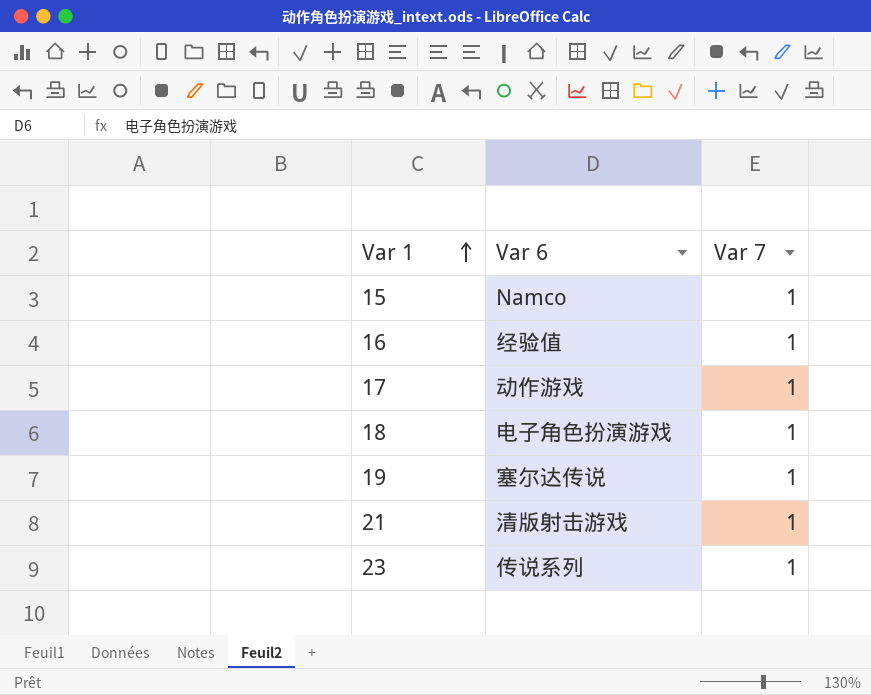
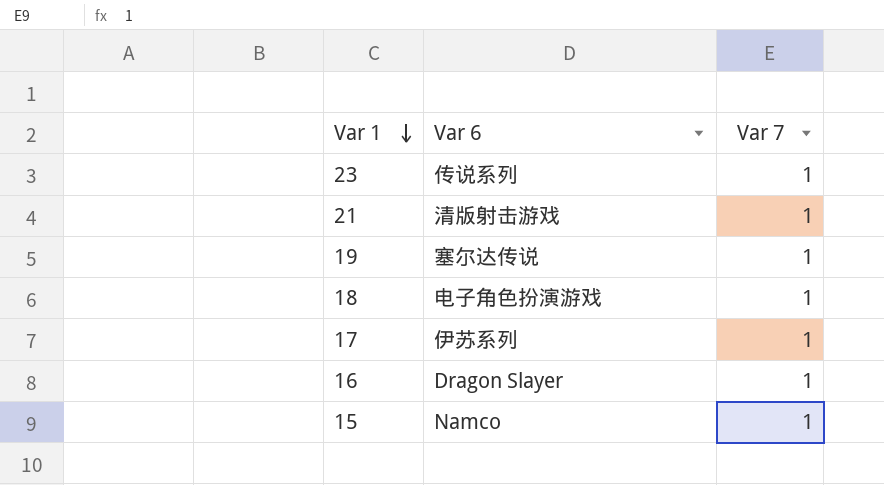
row order: Var 1 ascending -> Var 1 descending
17 | Var 6: 动作游戏 -> 伊苏系列
16 | Var 6: 经验值 -> Dragon Slayer

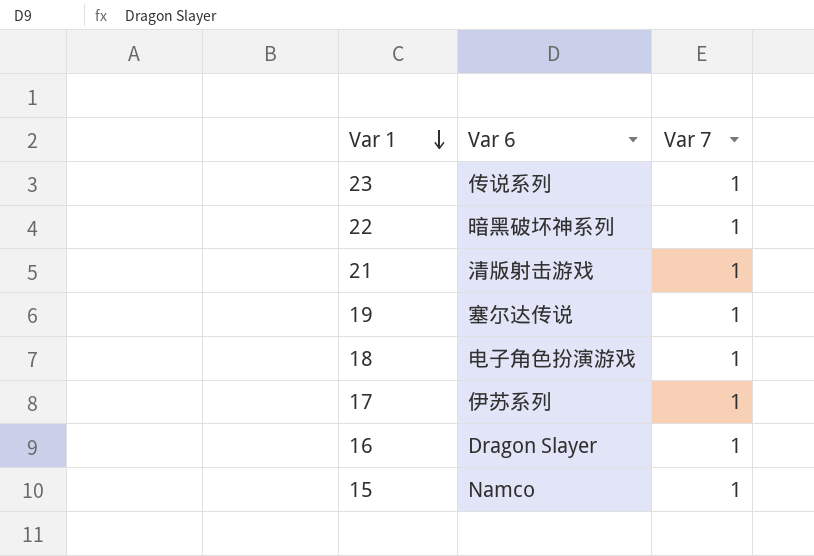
row 22: none -> 暗黑破坏神系列 | 1

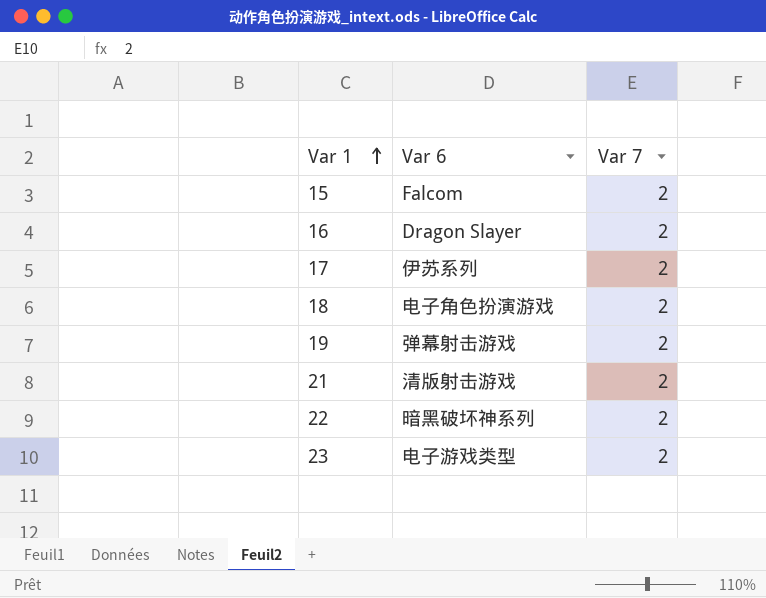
row order: Var 1 descending -> Var 1 ascending
15 | Var 6: Namco -> Falcom
15 | Var 7: 1 -> 2
16 | Var 7: 1 -> 2
17 | Var 7: 1 -> 2
18 | Var 7: 1 -> 2
19 | Var 6: 塞尔达传说 -> 弹幕射击游戏
19 | Var 7: 1 -> 2
21 | Var 7: 1 -> 2
22 | Var 7: 1 -> 2
23 | Var 6: 传说系列 -> 电子游戏类型
23 | Var 7: 1 -> 2

